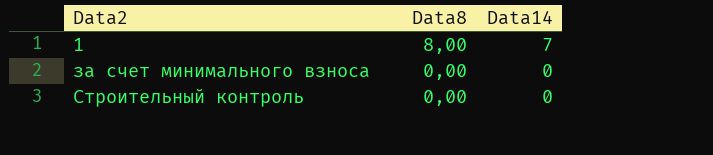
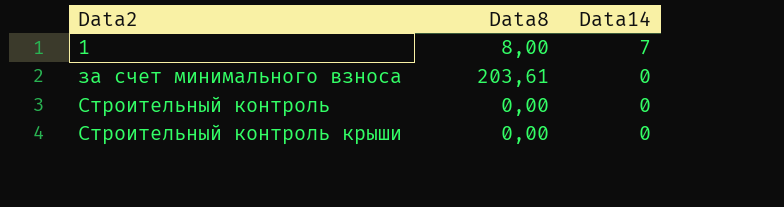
за счет минимального взноса | Data8: 0,00 -> 203,61
row Строительный контроль крыши: none -> 0,00 | 0

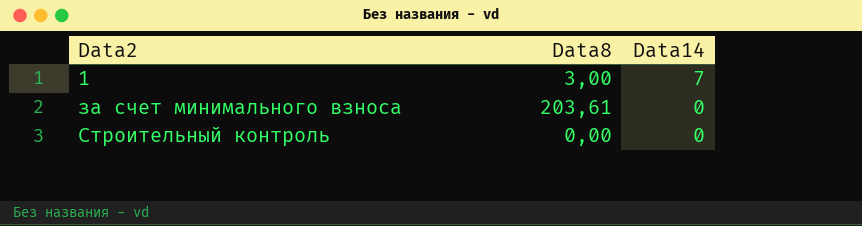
row Строительный контроль крыши: 0,00 | 0 -> none
1 | Data8: 8,00 -> 3,00

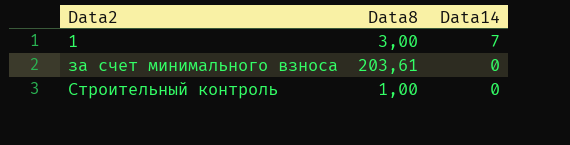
Строительный контроль | Data8: 0,00 -> 1,00

